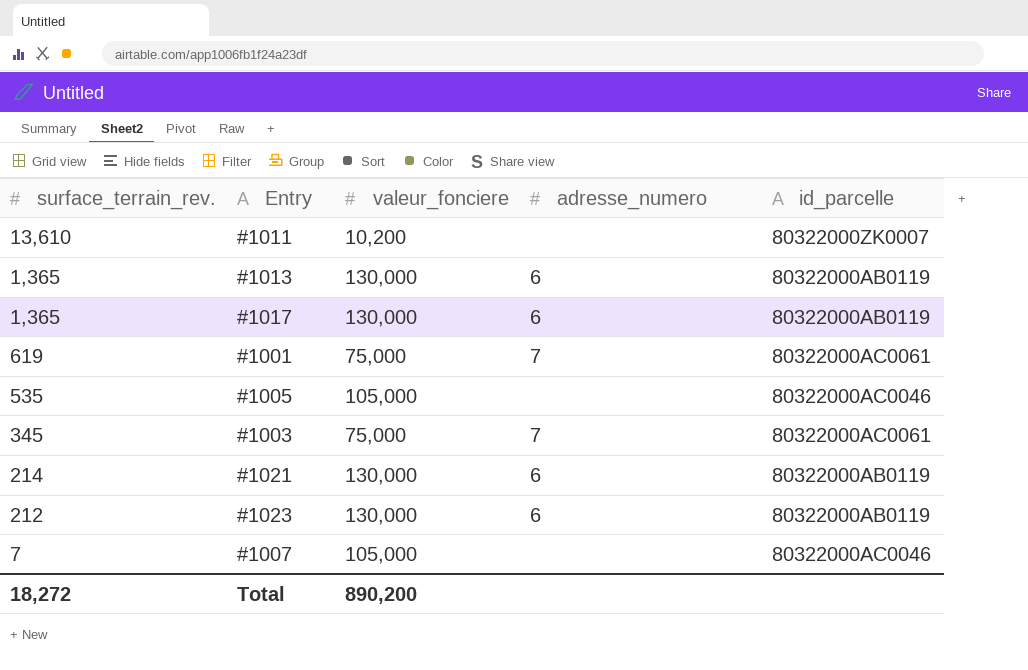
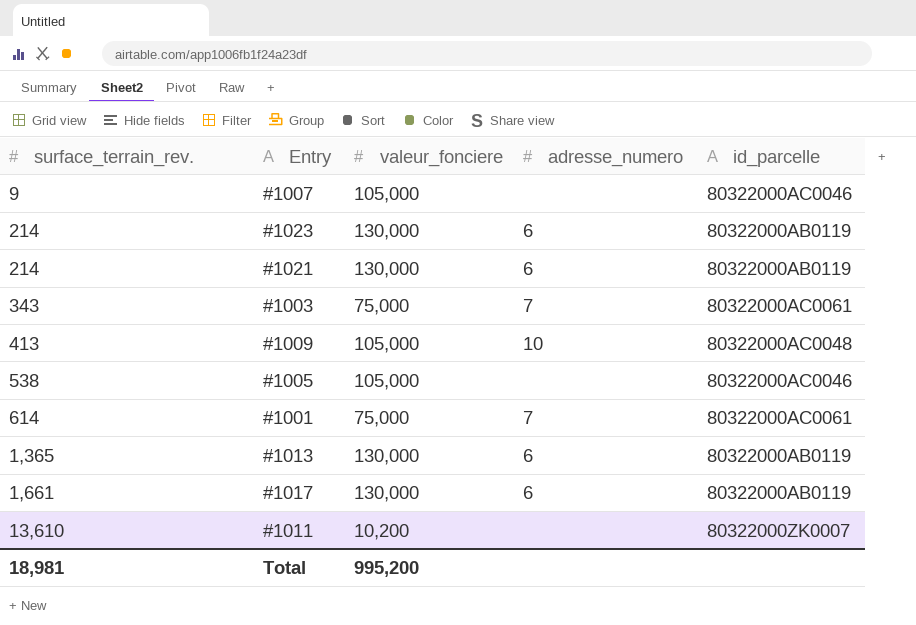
row order: surface_terrain_rev. descending -> surface_terrain_rev. ascending
#1007 | surface_terrain_rev.: 7 -> 9
#1023 | surface_terrain_rev.: 212 -> 214
#1003 | surface_terrain_rev.: 345 -> 343
row #1009: none -> 413 | 105,000 | 10 | 80322000AC0048
#1005 | surface_terrain_rev.: 535 -> 538
#1001 | surface_terrain_rev.: 619 -> 614
#1017 | surface_terrain_rev.: 1,365 -> 1,661
Total | surface_terrain_rev.: 18,272 -> 18,981
Total | valeur_fonciere: 890,200 -> 995,200

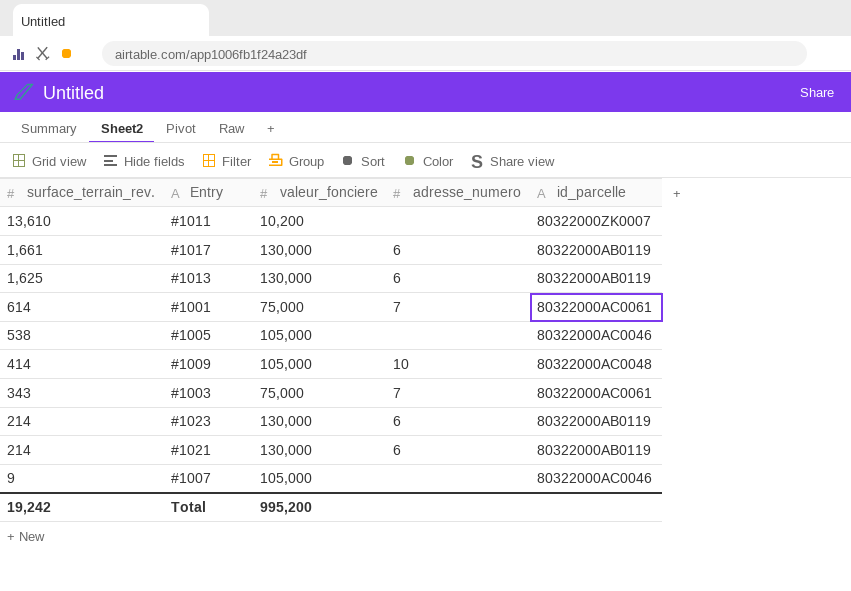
row order: surface_terrain_rev. ascending -> surface_terrain_rev. descending
#1013 | surface_terrain_rev.: 1,365 -> 1,625
#1009 | surface_terrain_rev.: 413 -> 414
Total | surface_terrain_rev.: 18,981 -> 19,242

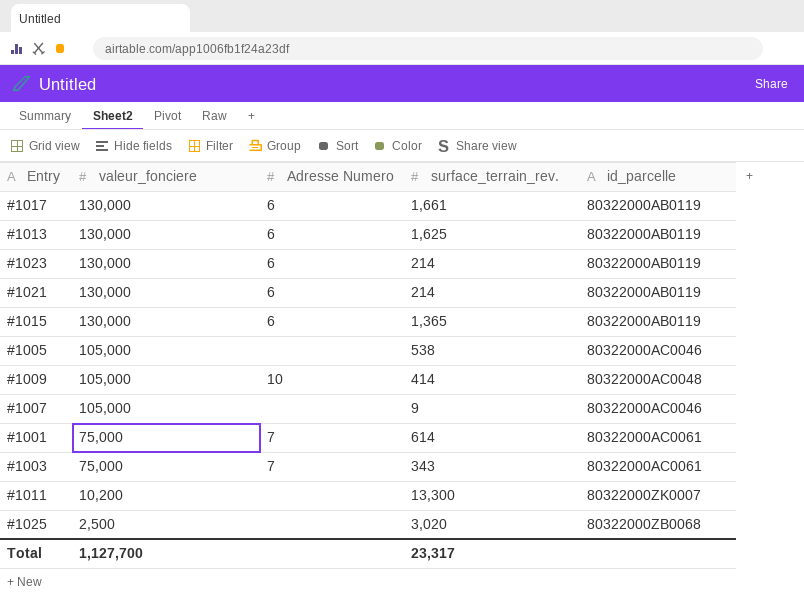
row order: surface_terrain_rev. descending -> valeur_fonciere descending
column name: adresse_numero -> Adresse Numero
column surface_terrain_rev. | position: 1 -> 4
row #1015: none -> 130,000 | 6 | 1,365 | 80322000AB0119
#1011 | surface_terrain_rev.: 13,610 -> 13,300
row #1025: none -> 2,500 | none | 3,020 | 80322000ZB0068
Total | valeur_fonciere: 995,200 -> 1,127,700
Total | surface_terrain_rev.: 19,242 -> 23,317

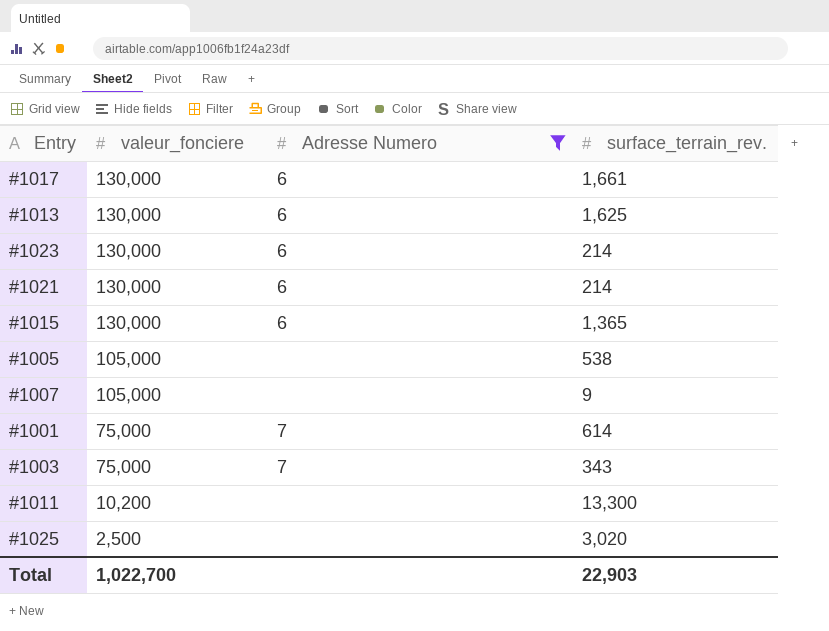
filter: none -> Adresse Numero != 10
column id_parcelle | position: 5 -> none
Total | valeur_fonciere: 1,127,700 -> 1,022,700
Total | surface_terrain_rev.: 23,317 -> 22,903

